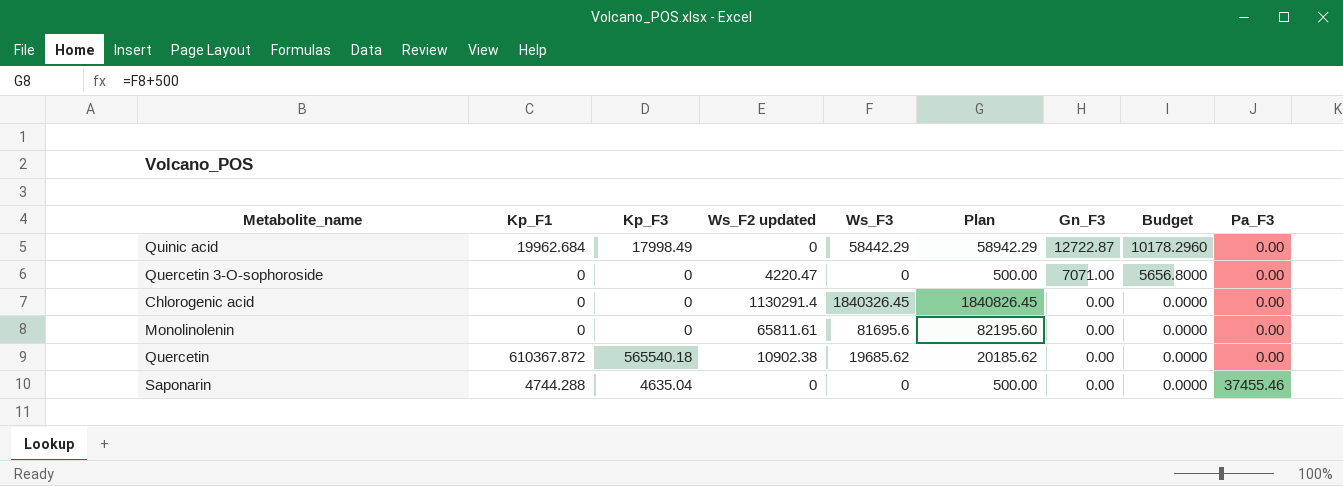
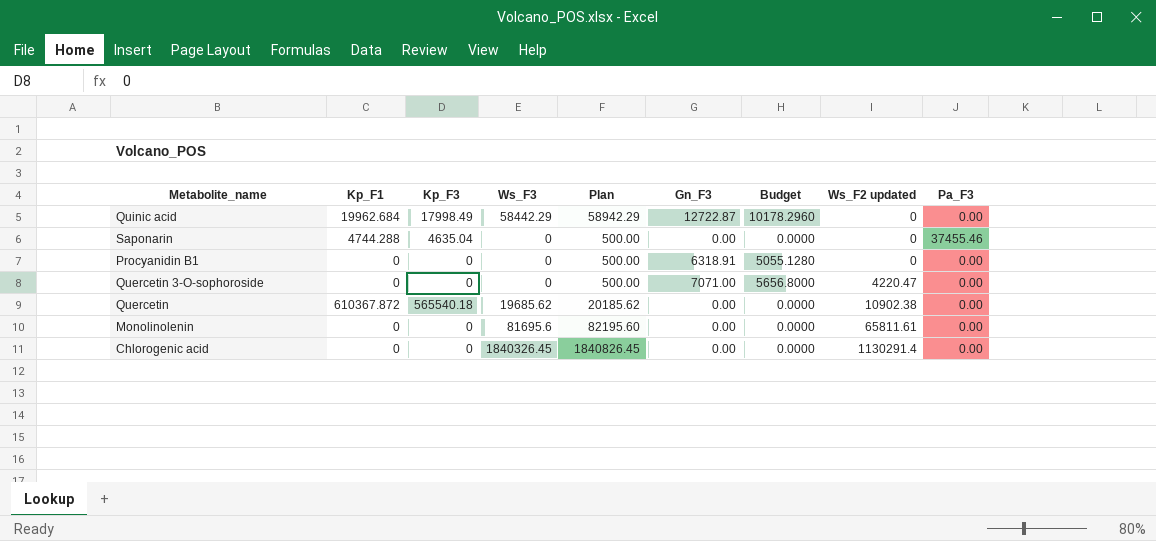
row order: Gn_F3 descending -> Ws_F2 updated ascending
column Ws_F2 updated | position: 4 -> 8
row Procyanidin B1: none -> 0 | 0 | 0 | 500.00 | 6318.91 | 5055.1280 | 0 | 0.00

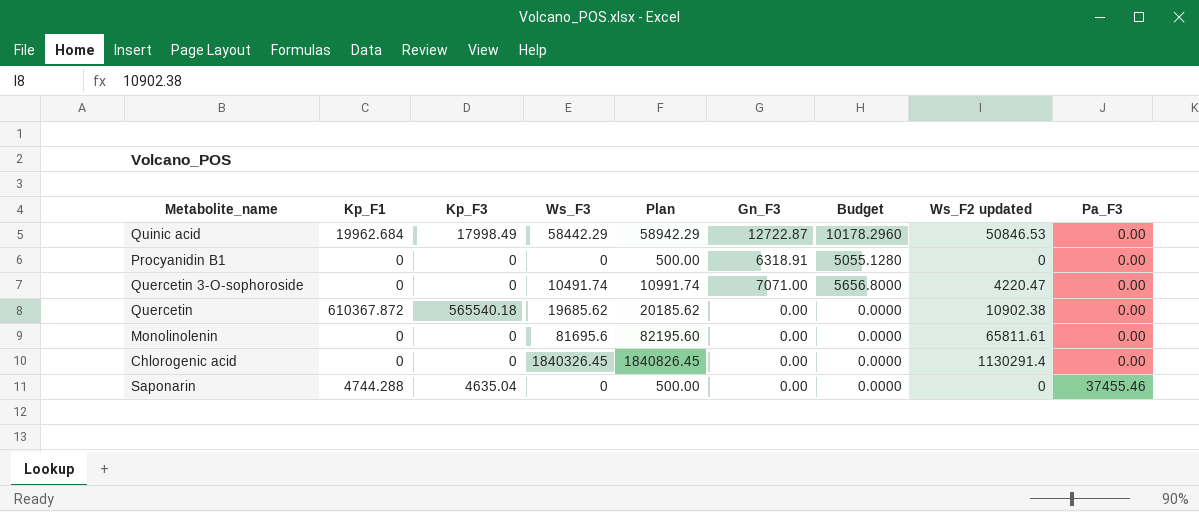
row order: Ws_F2 updated ascending -> Pa_F3 ascending
Quinic acid | Ws_F2 updated: 0 -> 50846.53
Quercetin 3-O-sophoroside | Ws_F3: 0 -> 10491.74
Quercetin 3-O-sophoroside | Plan: 500.00 -> 10991.74

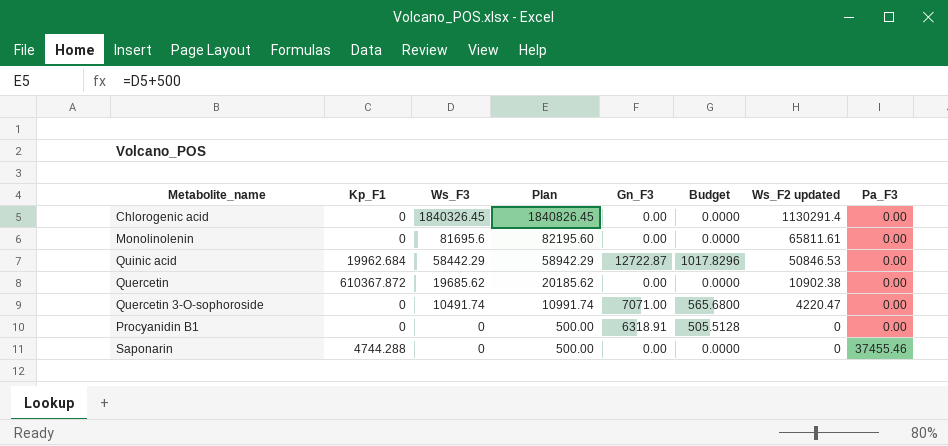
row order: Pa_F3 ascending -> Ws_F3 descending
column Kp_F3 | position: 3 -> none
column Budget | formula: [Gn_F3] * 0.8 -> [Gn_F3] * 0.08

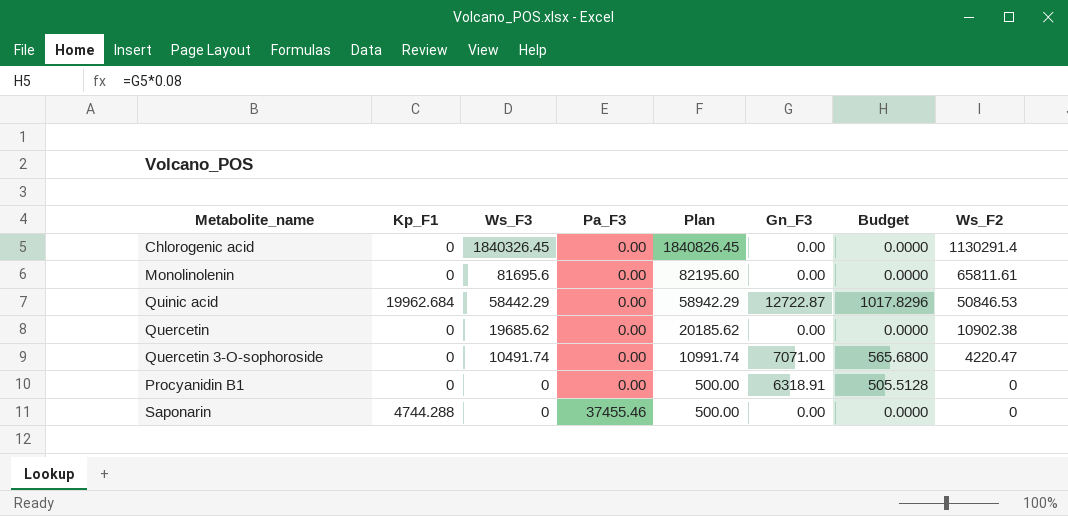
column Pa_F3 | position: 8 -> 4
column name: Ws_F2 updated -> Ws_F2
Quercetin | Kp_F1: 610367.872 -> 0

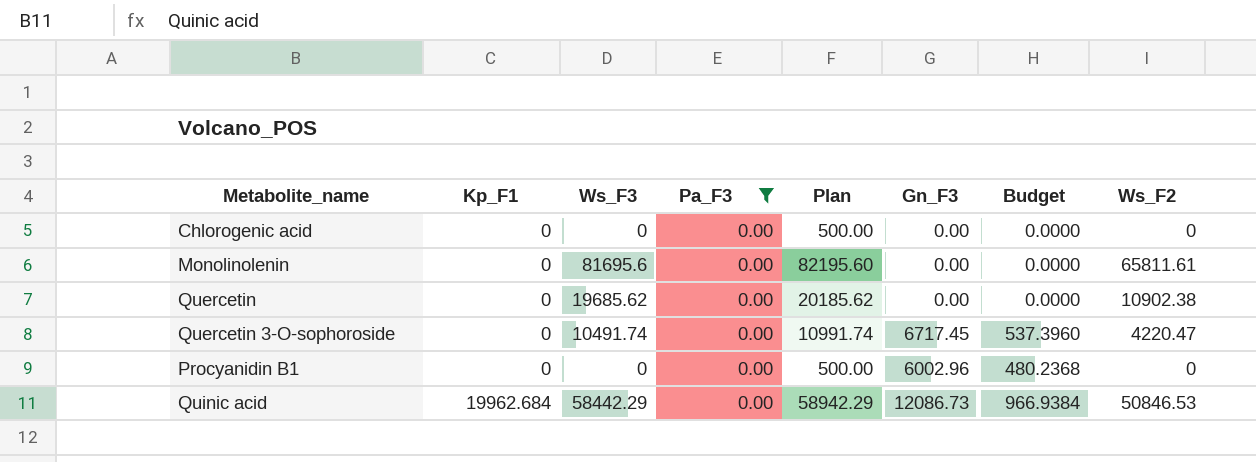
filter: none -> Pa_F3 = 0.00
row order: Ws_F3 descending -> Kp_F1 ascending
Chlorogenic acid | Ws_F3: 1840326.45 -> 0
Chlorogenic acid | Plan: 1840826.45 -> 500.00
Chlorogenic acid | Ws_F2: 1130291.4 -> 0
Quercetin 3-O-sophoroside | Gn_F3: 7071.00 -> 6717.45
Quercetin 3-O-sophoroside | Budget: 565.6800 -> 537.3960
Procyanidin B1 | Gn_F3: 6318.91 -> 6002.96
Procyanidin B1 | Budget: 505.5128 -> 480.2368
Quinic acid | Gn_F3: 12722.87 -> 12086.73
Quinic acid | Budget: 1017.8296 -> 966.9384

